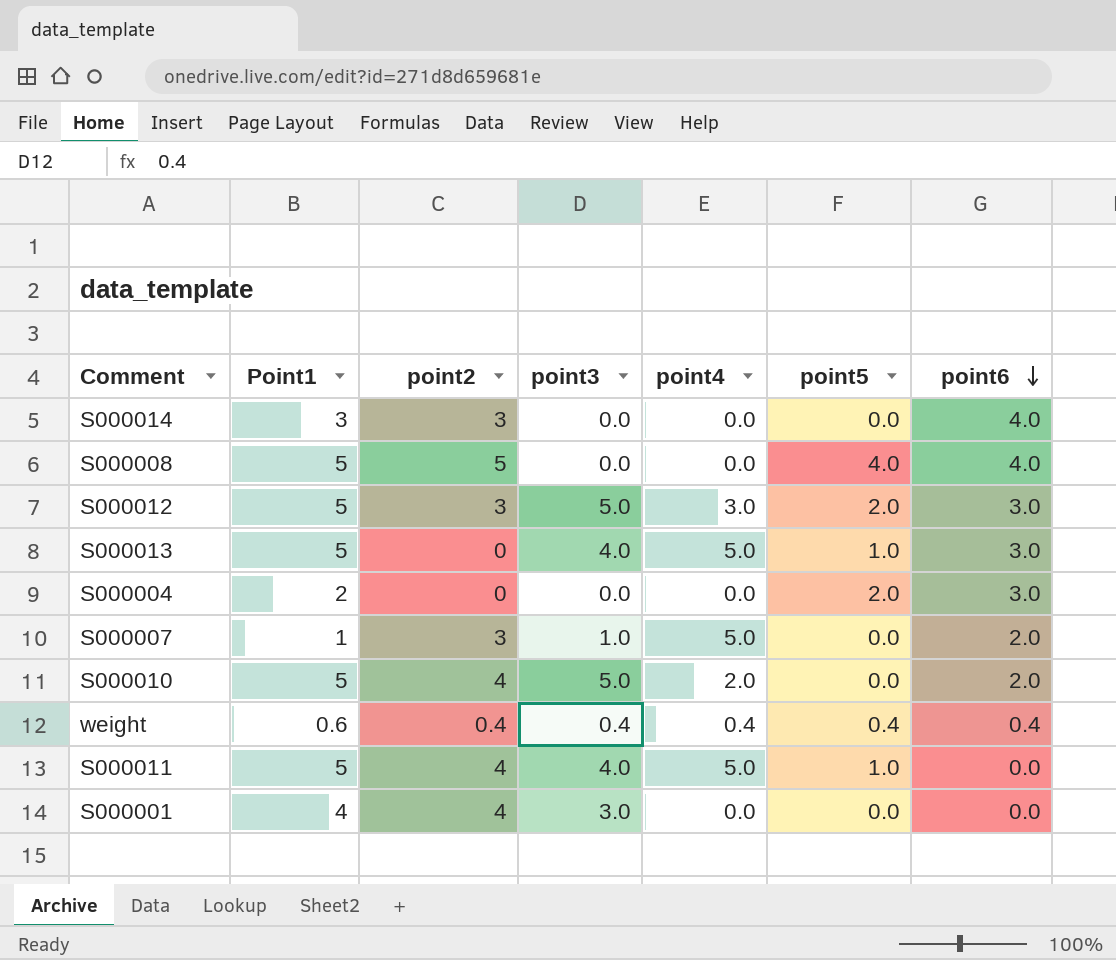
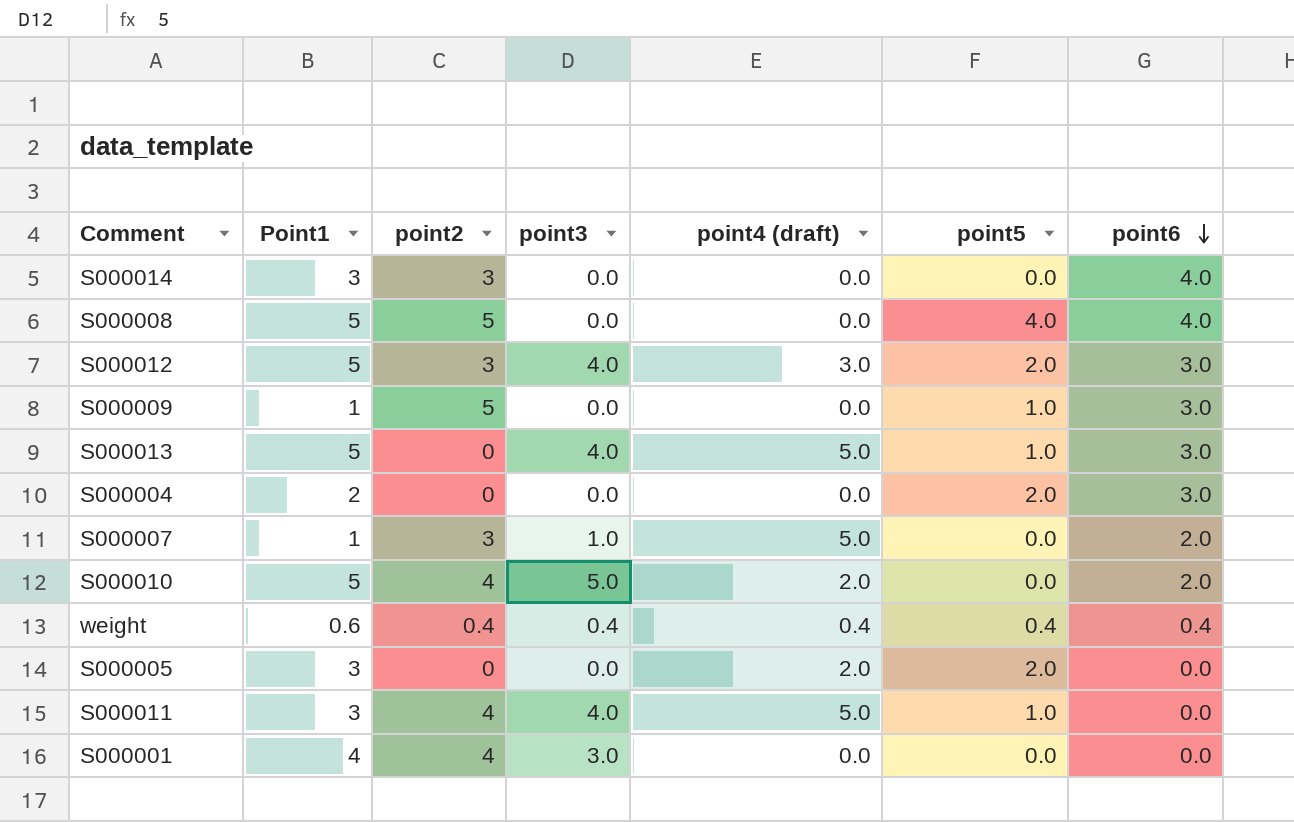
column name: point4 -> point4 (draft)
S000012 | point3: 5.0 -> 4.0
row S000009: none -> 1 | 5 | 0.0 | 0.0 | 1.0 | 3.0
row S000005: none -> 3 | 0 | 0.0 | 2.0 | 2.0 | 0.0
S000011 | Point1: 5 -> 3

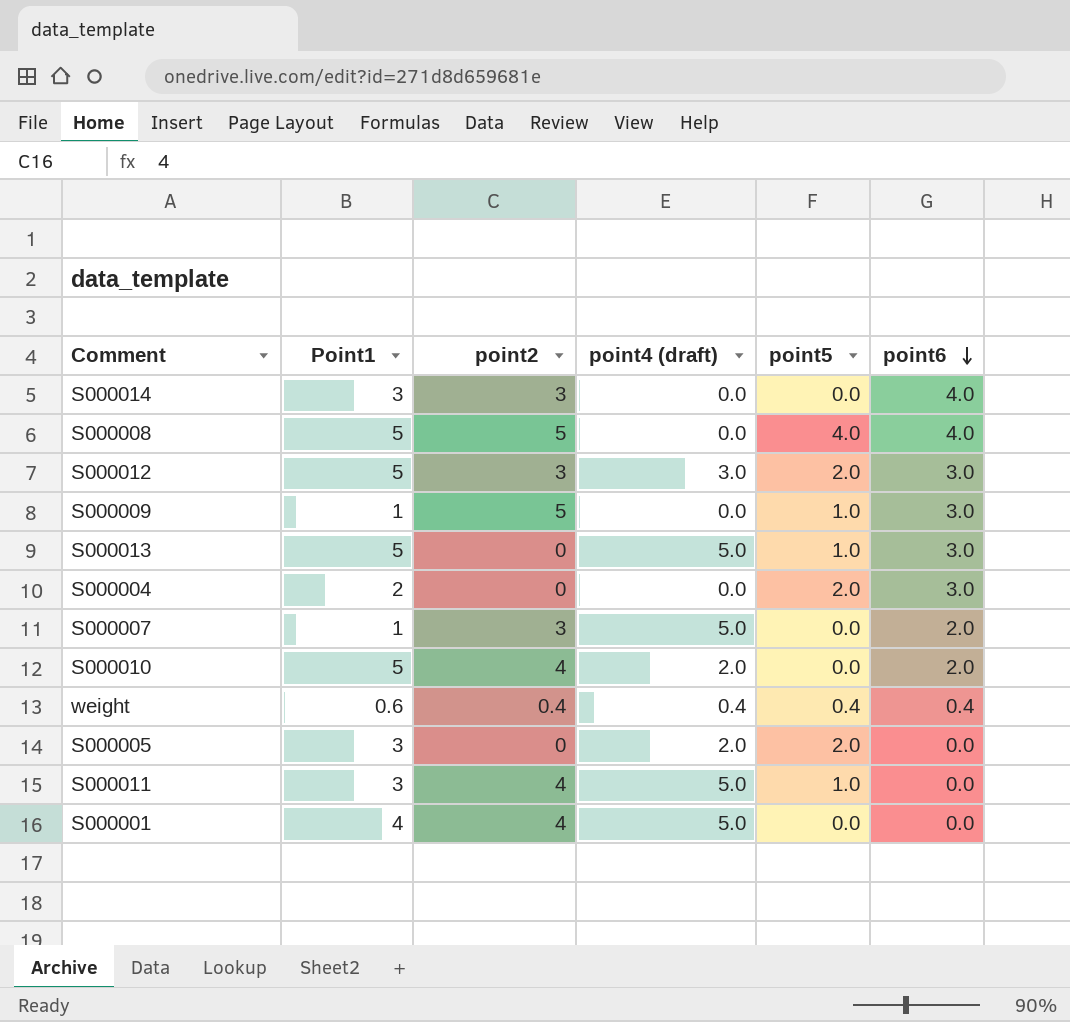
column point3 | position: 4 -> none
S000001 | point4 (draft): 0.0 -> 5.0

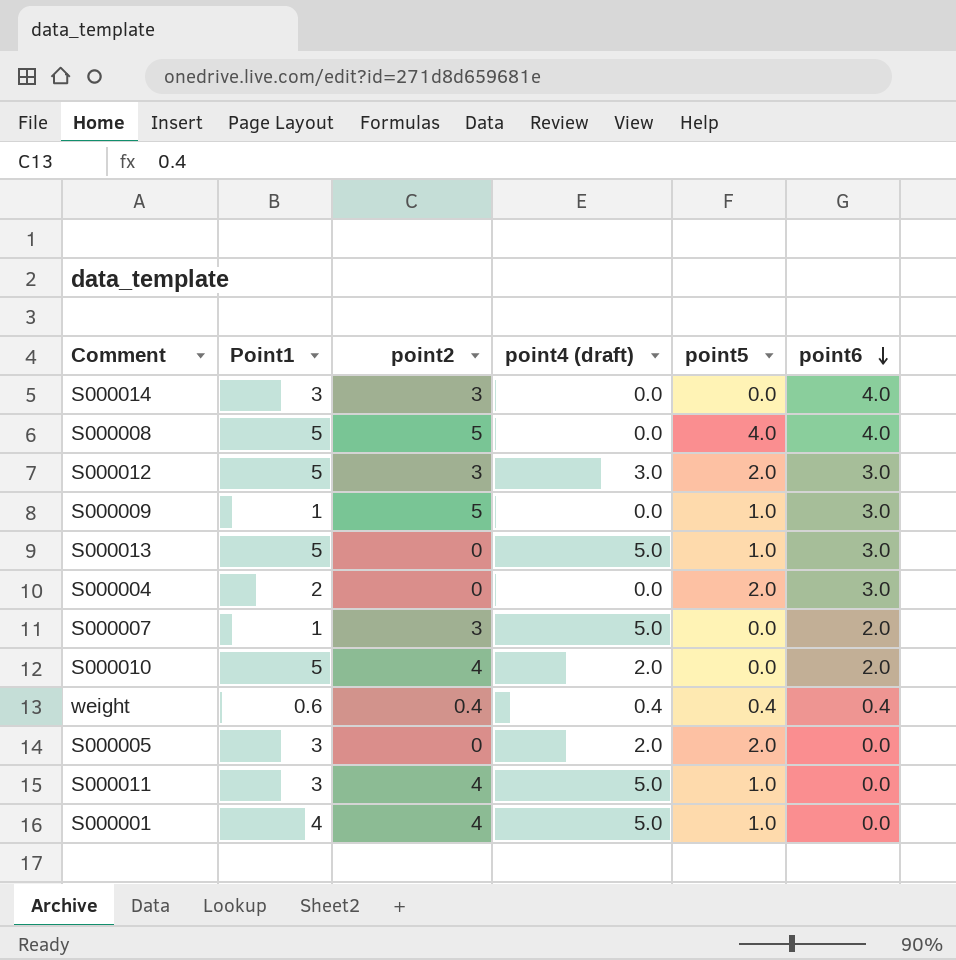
S000001 | point5: 0.0 -> 1.0

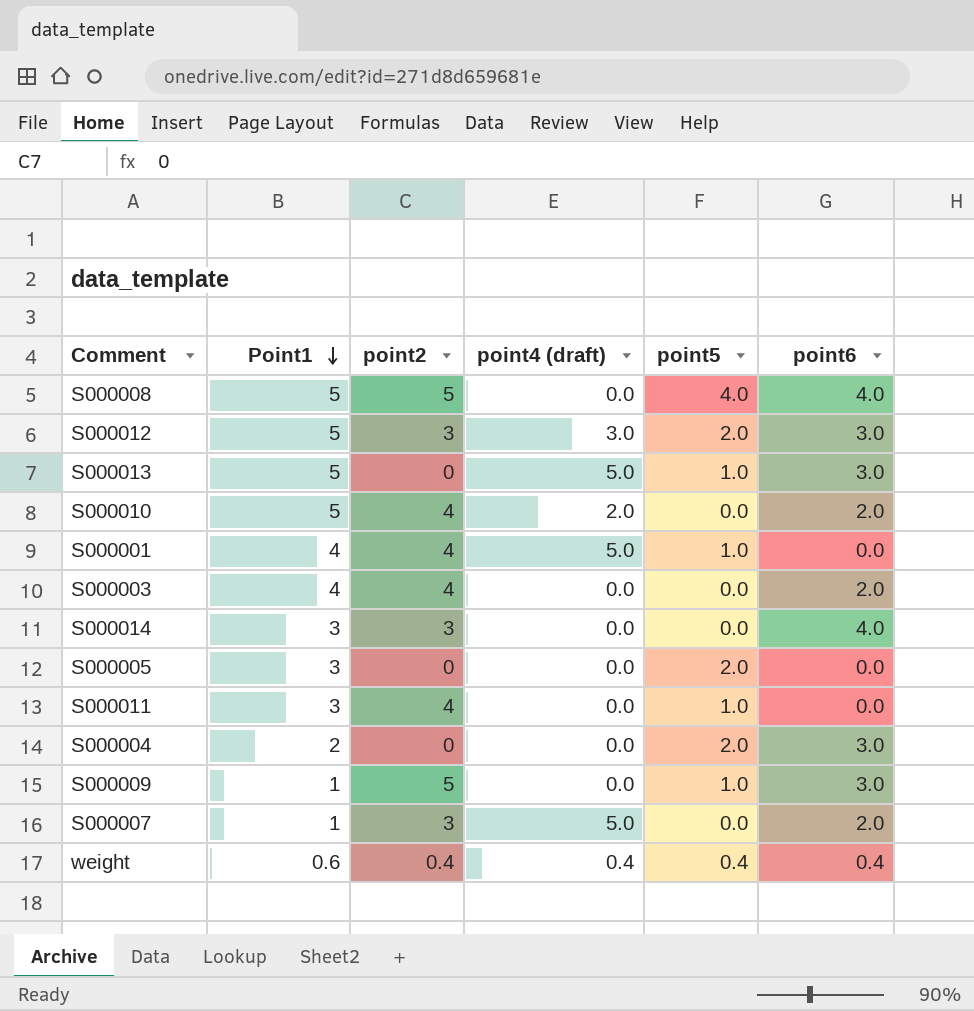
row order: point6 descending -> Point1 descending
row S000003: none -> 4 | 4 | 0.0 | 0.0 | 2.0
S000005 | point4 (draft): 2.0 -> 0.0
S000011 | point4 (draft): 5.0 -> 0.0

